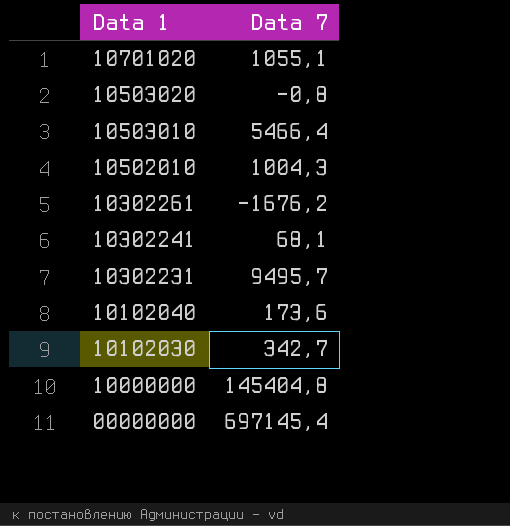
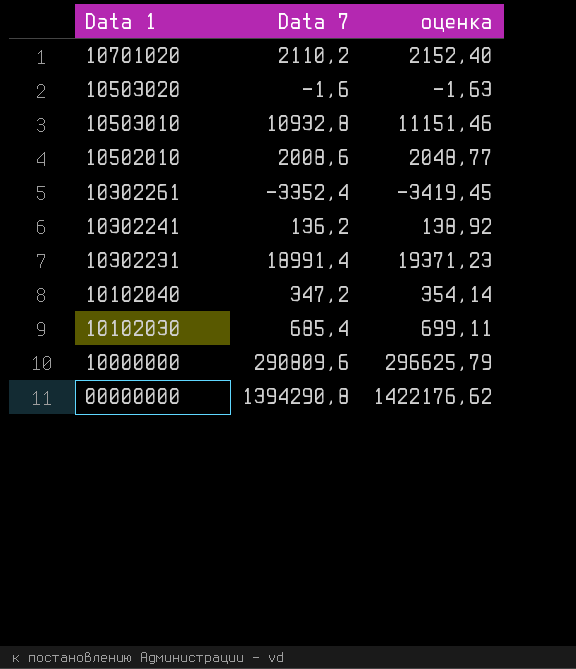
column оценка | formula: none -> [Data 7] * 1,02
10701020 | Data 7: 1055,1 -> 2110,2
10503020 | Data 7: -0,8 -> -1,6
10503010 | Data 7: 5466,4 -> 10932,8
10502010 | Data 7: 1004,3 -> 2008,6
10302261 | Data 7: -1676,2 -> -3352,4
10302241 | Data 7: 68,1 -> 136,2
10302231 | Data 7: 9495,7 -> 18991,4
10102040 | Data 7: 173,6 -> 347,2
10102030 | Data 7: 342,7 -> 685,4
10000000 | Data 7: 145404,8 -> 290809,6
00000000 | Data 7: 697145,4 -> 1394290,8

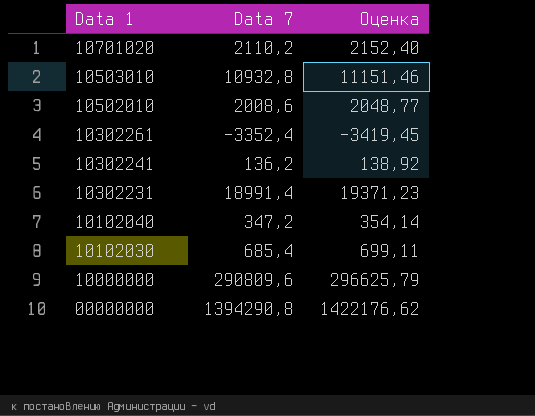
column name: оценка -> Оценка
row 10503020: -1,6 | -1,63 -> none

